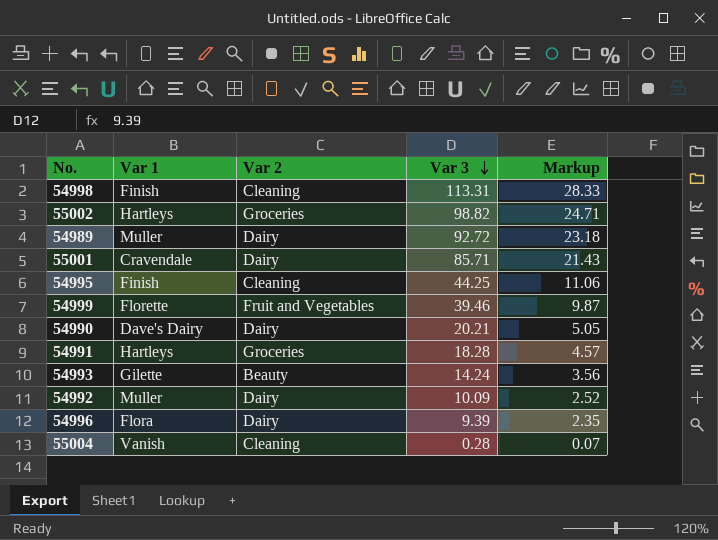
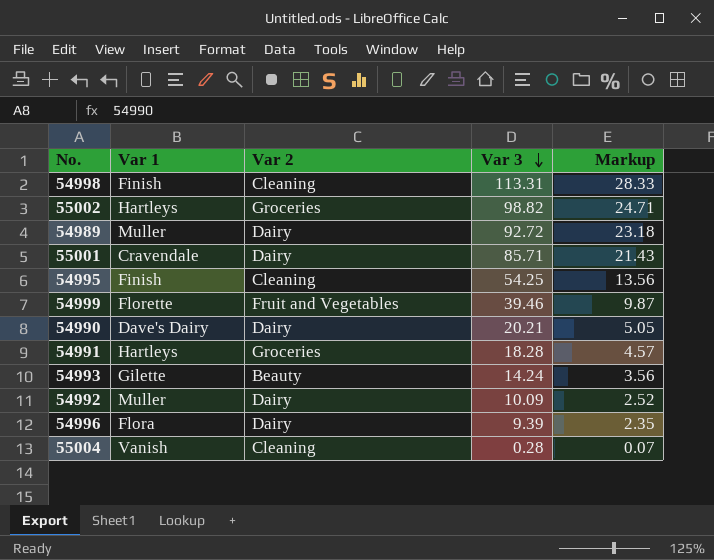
54995 | Var 3: 44.25 -> 54.25
54995 | Markup: 11.06 -> 13.56

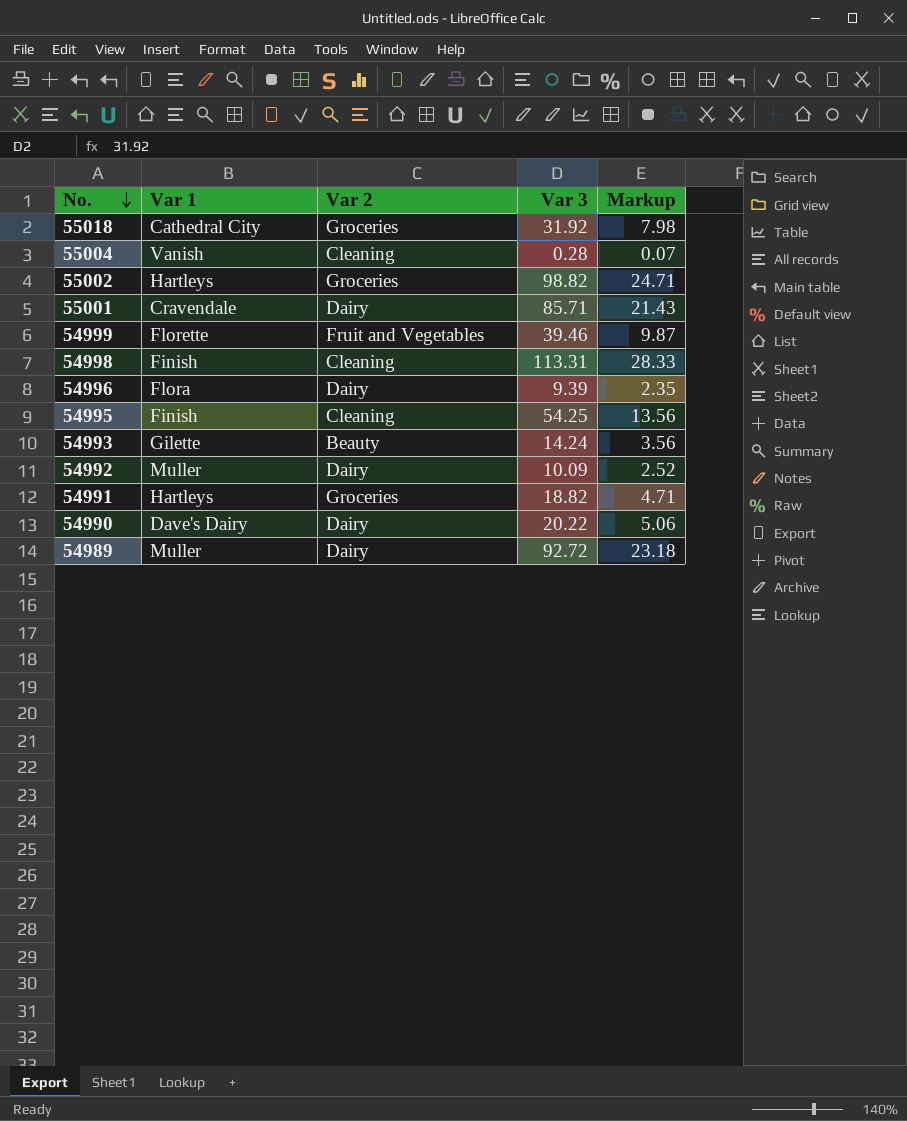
row order: Var 3 descending -> No. descending
row 55018: none -> Cathedral City | Groceries | 31.92 | 7.98
54991 | Var 3: 18.28 -> 18.82
54991 | Markup: 4.57 -> 4.71
54990 | Var 3: 20.21 -> 20.22
54990 | Markup: 5.05 -> 5.06

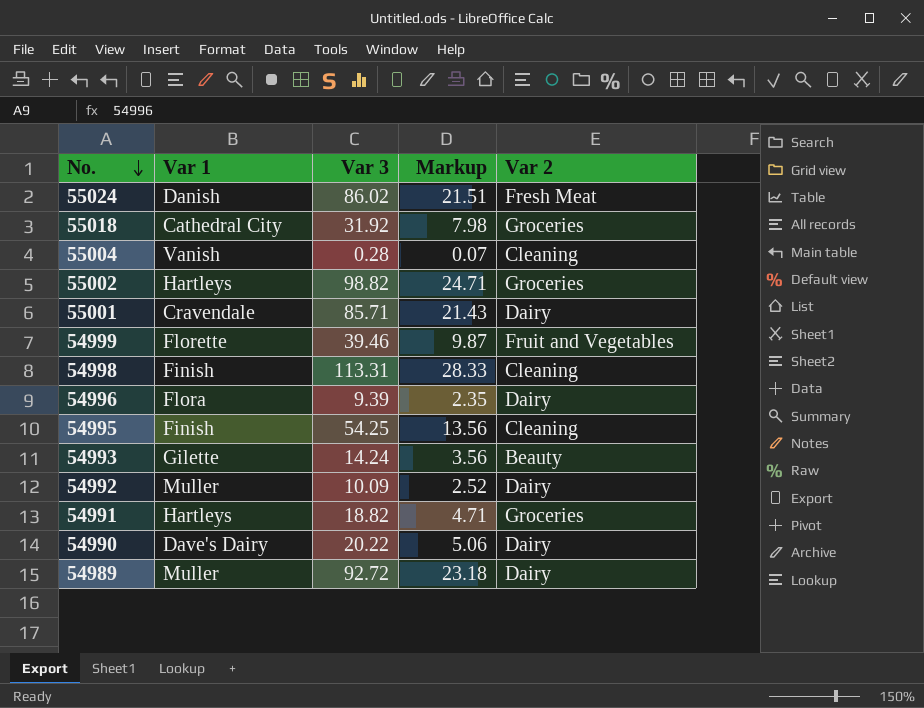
column Var 2 | position: 3 -> 5
row 55024: none -> Danish | 86.02 | 21.51 | Fresh Meat

